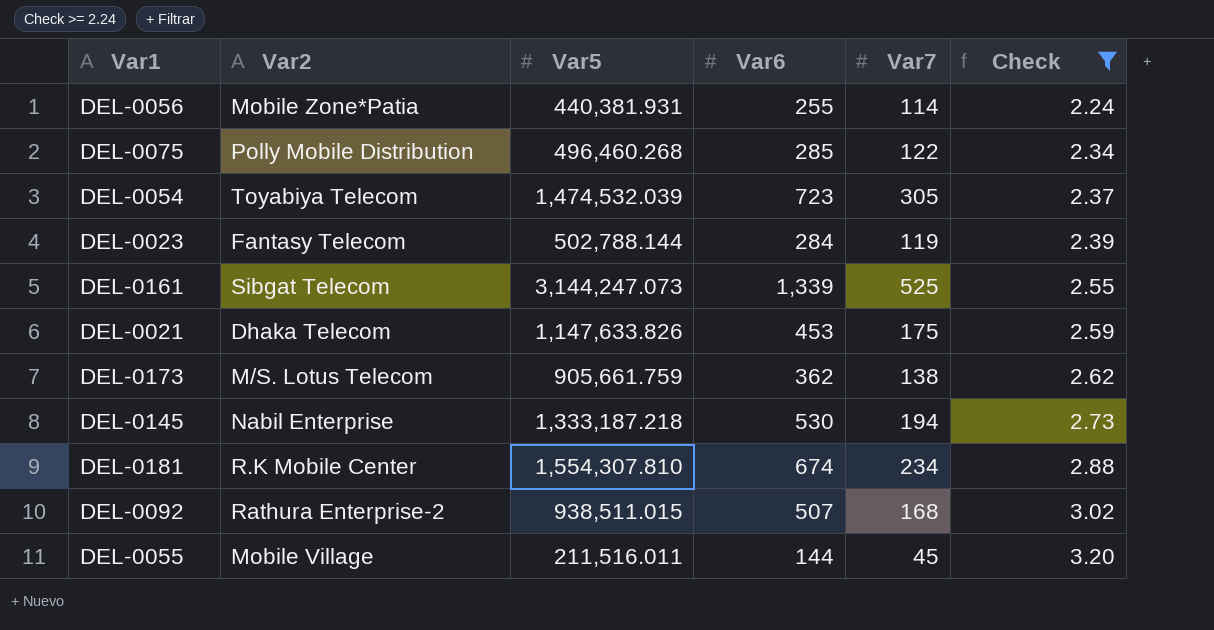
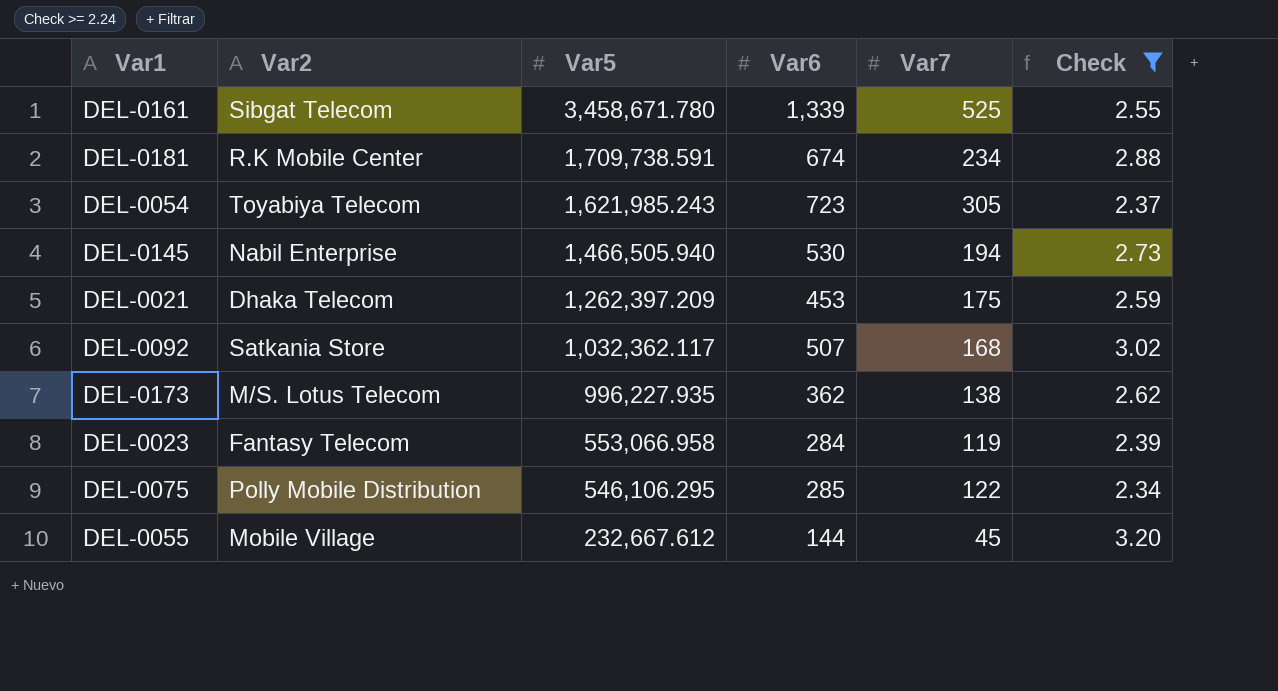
row order: Check ascending -> Var5 descending
row DEL-0056: Mobile Zone*Patia | 440,381.931 | 255 | 114 | 2.24 -> none
DEL-0161 | Var5: 3,144,247.073 -> 3,458,671.780
DEL-0181 | Var5: 1,554,307.810 -> 1,709,738.591
DEL-0054 | Var5: 1,474,532.039 -> 1,621,985.243
DEL-0145 | Var5: 1,333,187.218 -> 1,466,505.940
DEL-0021 | Var5: 1,147,633.826 -> 1,262,397.209
DEL-0092 | Var2: Rathura Enterprise-2 -> Satkania Store
DEL-0092 | Var5: 938,511.015 -> 1,032,362.117
DEL-0173 | Var5: 905,661.759 -> 996,227.935
DEL-0023 | Var5: 502,788.144 -> 553,066.958
DEL-0075 | Var5: 496,460.268 -> 546,106.295
DEL-0055 | Var5: 211,516.011 -> 232,667.612

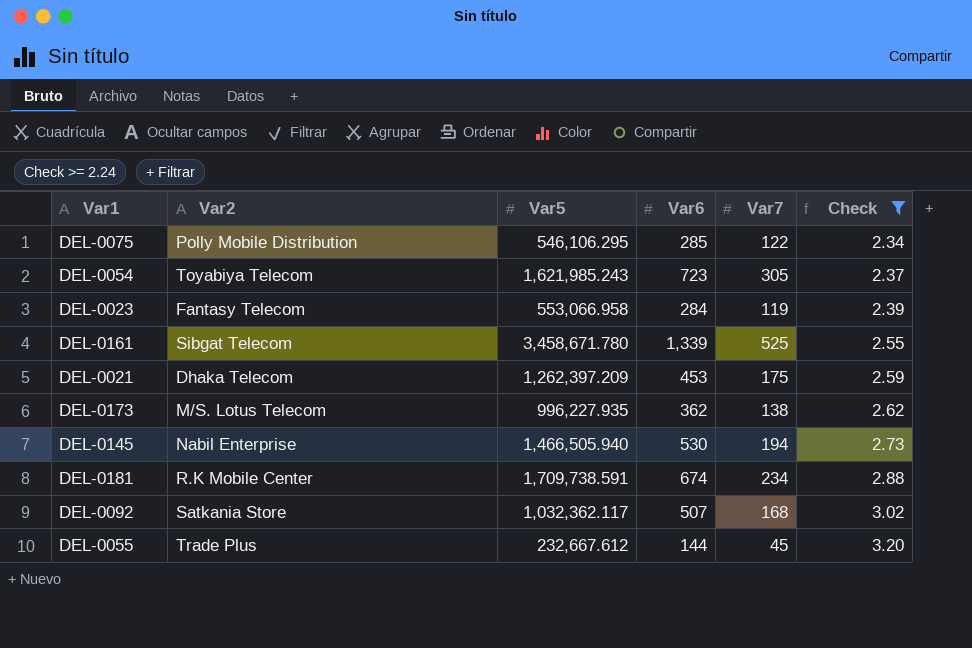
row order: Var5 descending -> Check ascending
DEL-0055 | Var2: Mobile Village -> Trade Plus

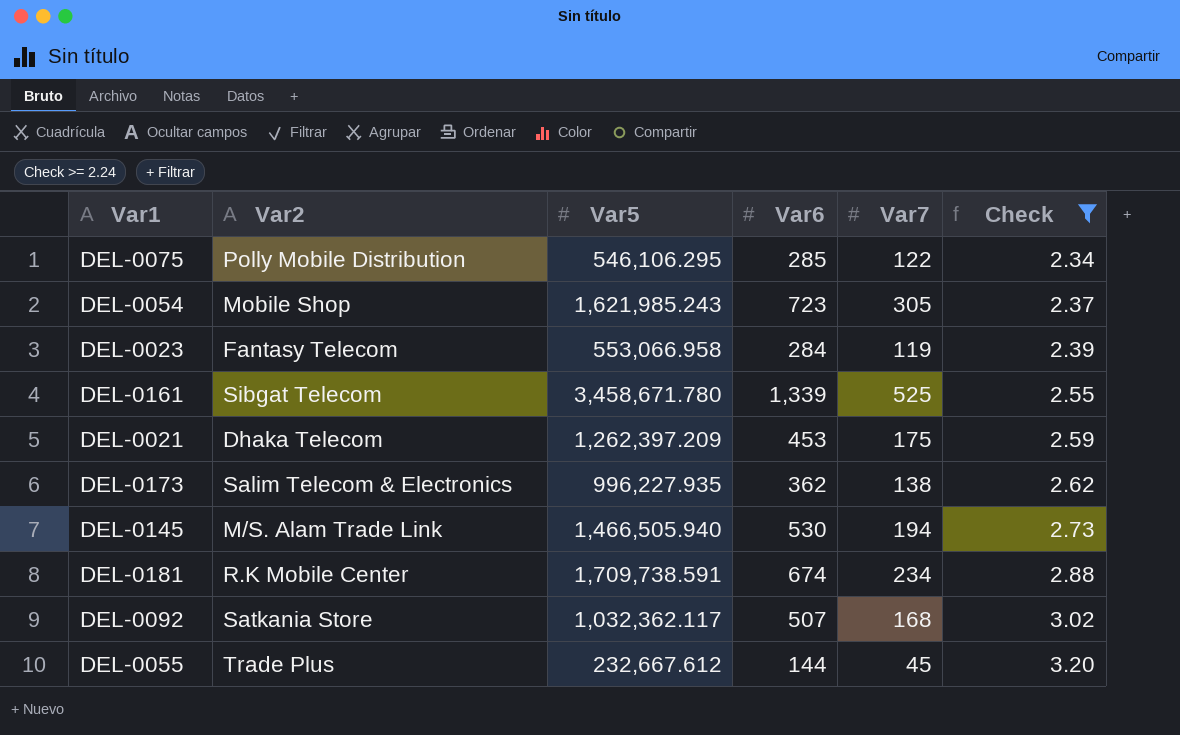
DEL-0054 | Var2: Toyabiya Telecom -> Mobile Shop
DEL-0173 | Var2: M/S. Lotus Telecom -> Salim Telecom & Electronics
DEL-0145 | Var2: Nabil Enterprise -> M/S. Alam Trade Link

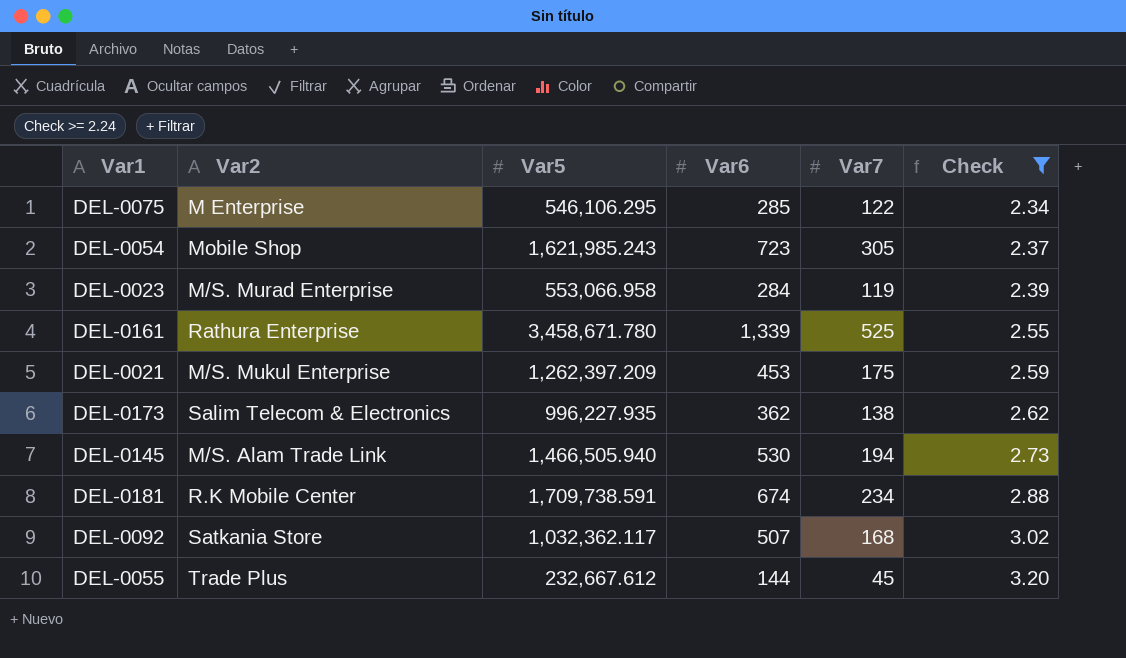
DEL-0075 | Var2: Polly Mobile Distribution -> M Enterprise
DEL-0023 | Var2: Fantasy Telecom -> M/S. Murad Enterprise
DEL-0161 | Var2: Sibgat Telecom -> Rathura Enterprise
DEL-0021 | Var2: Dhaka Telecom -> M/S. Mukul Enterprise

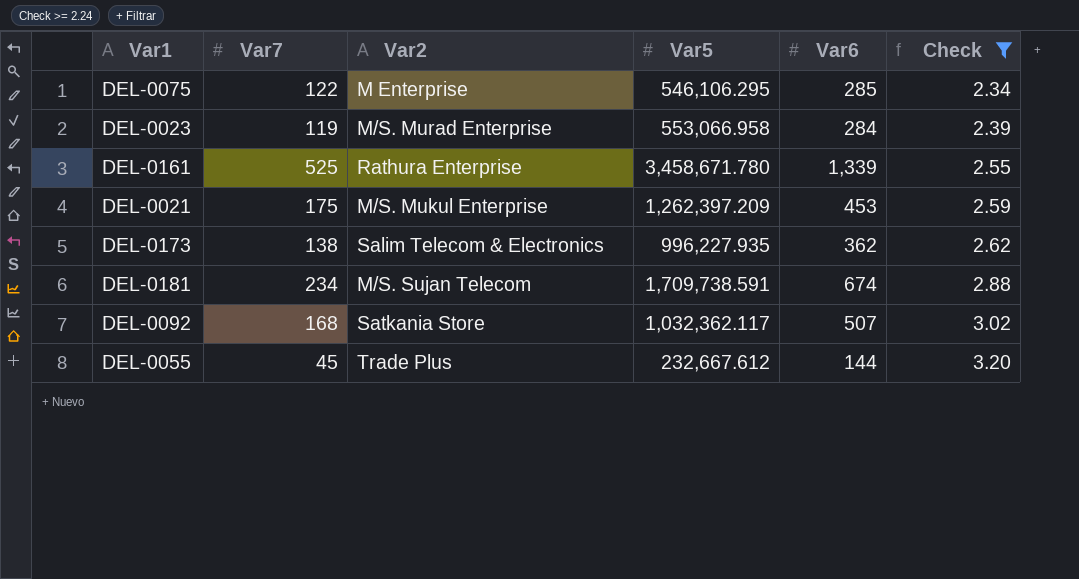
column Var7 | position: 5 -> 2
row DEL-0054: Mobile Shop | 1,621,985.243 | 723 | 305 | 2.37 -> none
row DEL-0145: M/S. Alam Trade Link | 1,466,505.940 | 530 | 194 | 2.73 -> none
DEL-0181 | Var2: R.K Mobile Center -> M/S. Sujan Telecom

